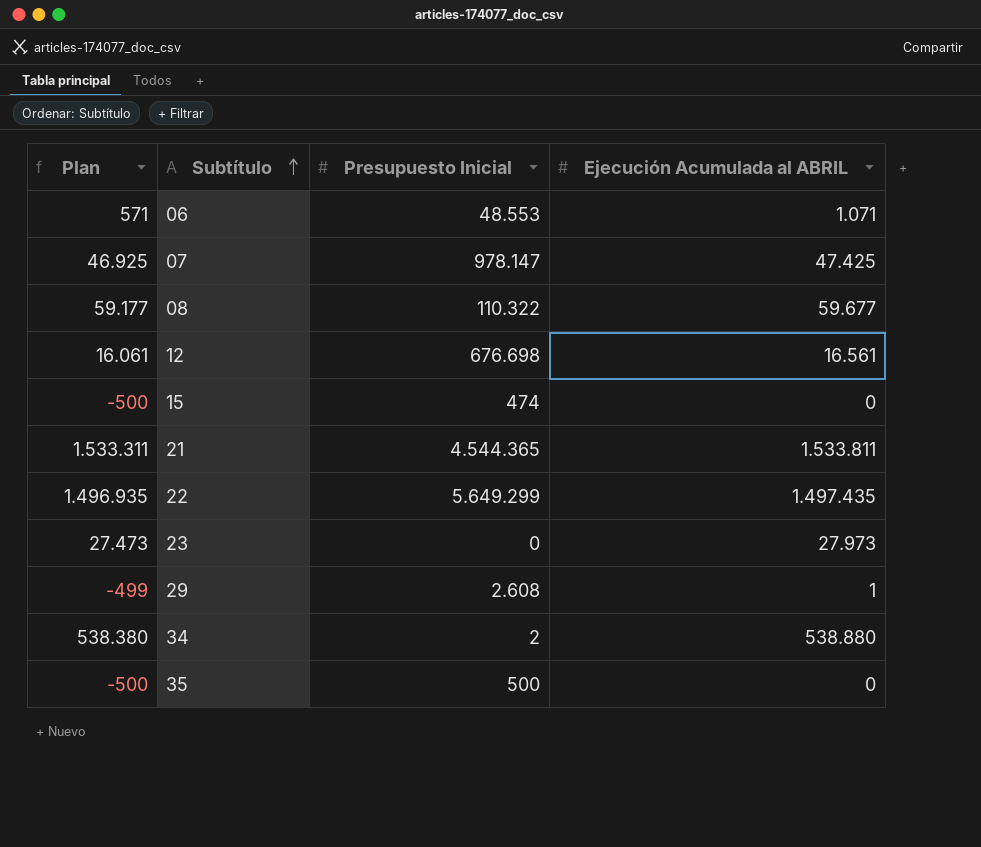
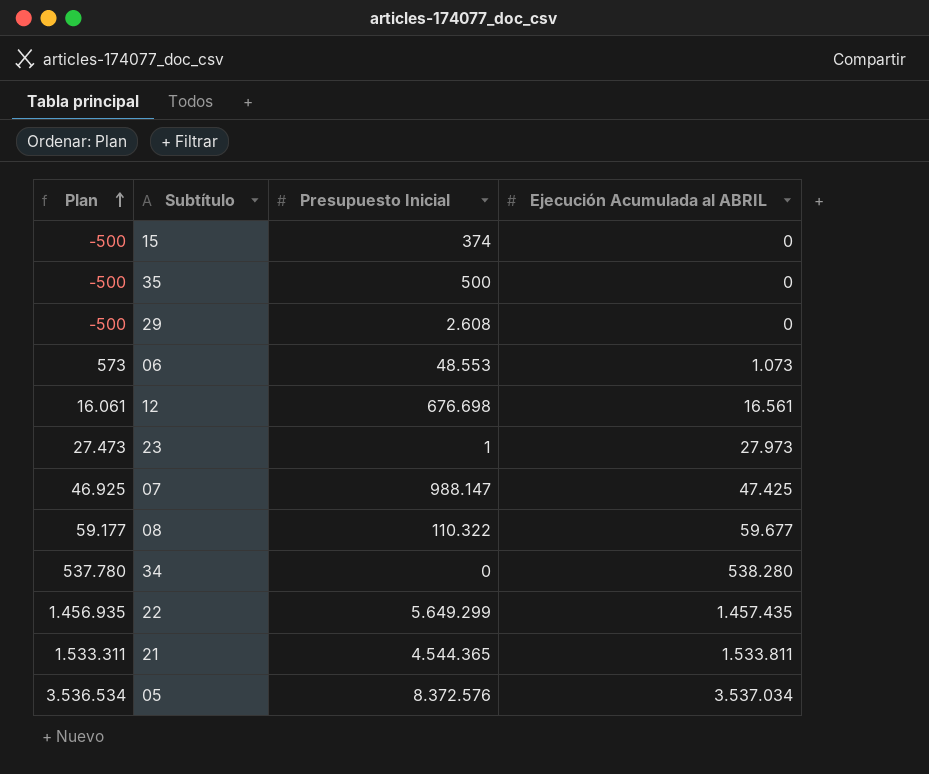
row order: Subtítulo ascending -> Plan ascending
15 | Presupuesto Inicial: 474 -> 374
29 | Plan: -499 -> -500
29 | Ejecución Acumulada al ABRIL: 1 -> 0
06 | Plan: 571 -> 573
06 | Ejecución Acumulada al ABRIL: 1.071 -> 1.073
23 | Presupuesto Inicial: 0 -> 1
07 | Presupuesto Inicial: 978.147 -> 988.147
34 | Plan: 538.380 -> 537.780
34 | Presupuesto Inicial: 2 -> 0
34 | Ejecución Acumulada al ABRIL: 538.880 -> 538.280
22 | Plan: 1.496.935 -> 1.456.935
22 | Ejecución Acumulada al ABRIL: 1.497.435 -> 1.457.435
row 05: none -> 3.536.534 | 8.372.576 | 3.537.034

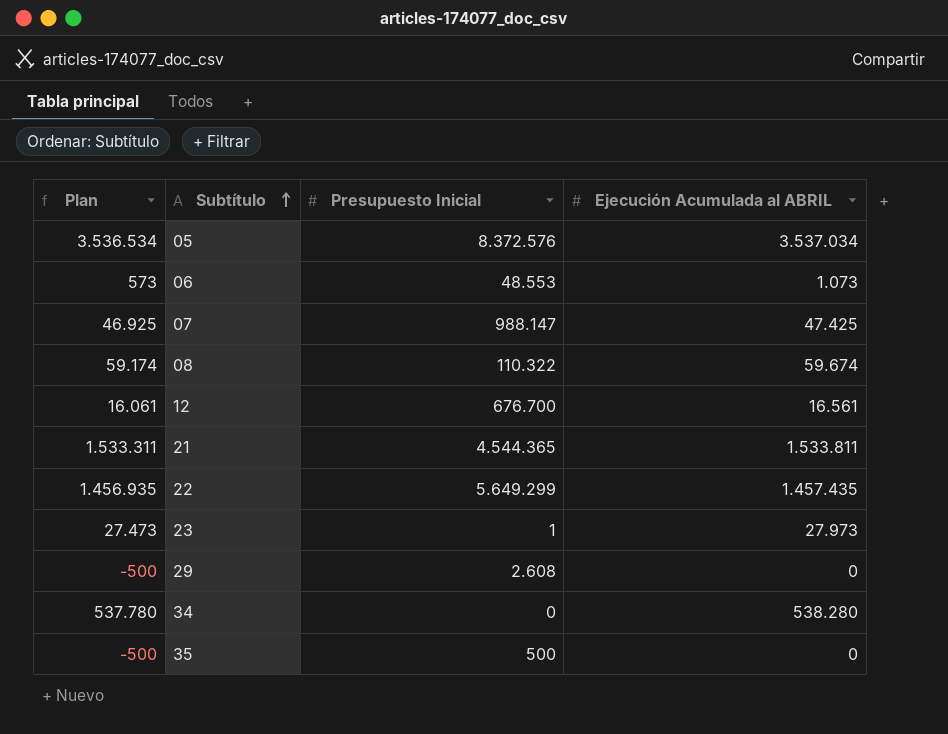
row order: Plan ascending -> Subtítulo ascending
row 15: -500 | 374 | 0 -> none
08 | Plan: 59.177 -> 59.174
08 | Ejecución Acumulada al ABRIL: 59.677 -> 59.674
12 | Presupuesto Inicial: 676.698 -> 676.700

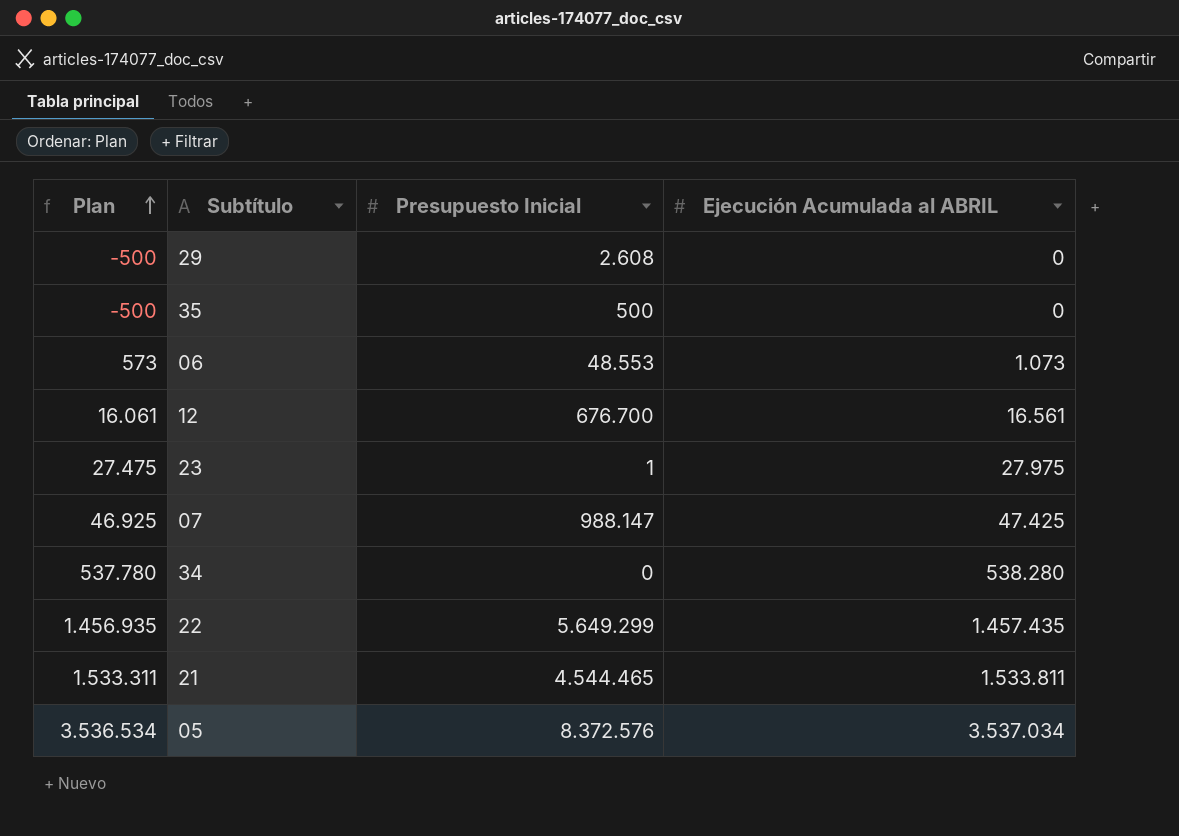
row order: Subtítulo ascending -> Plan ascending
row 08: 59.174 | 110.322 | 59.674 -> none
23 | Plan: 27.473 -> 27.475
23 | Ejecución Acumulada al ABRIL: 27.973 -> 27.975
21 | Presupuesto Inicial: 4.544.365 -> 4.544.465

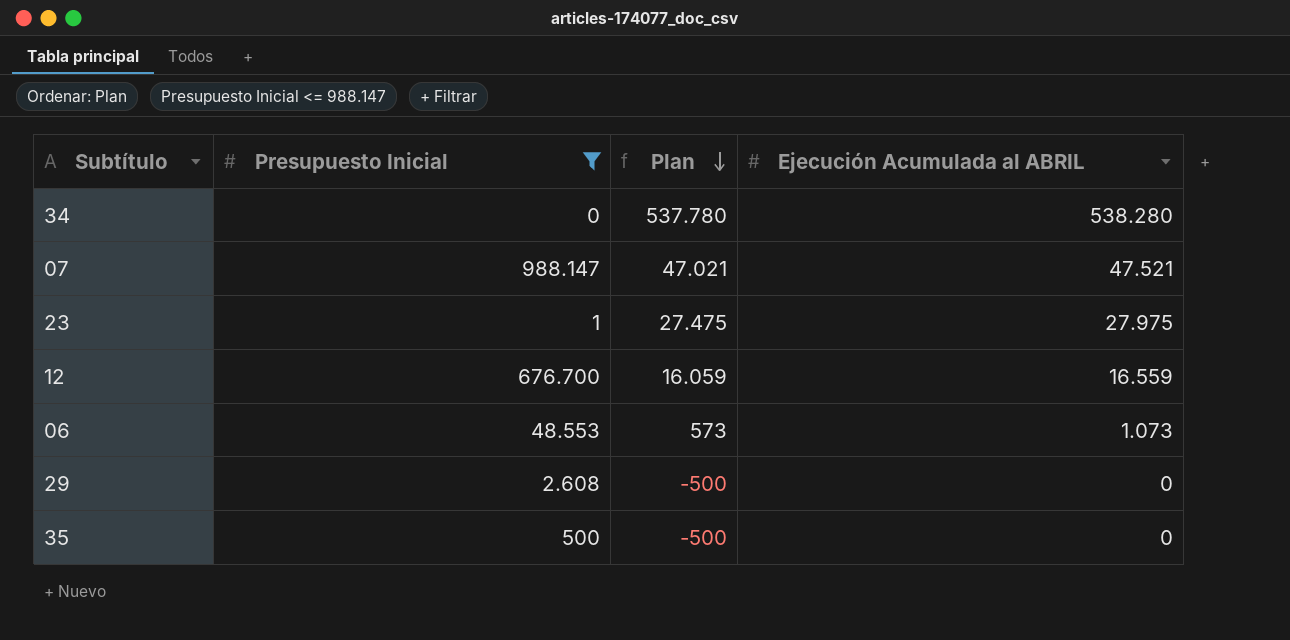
filter: none -> Presupuesto Inicial <= 988.147
row order: Plan ascending -> Plan descending
column Plan | position: 1 -> 3
07 | Plan: 46.925 -> 47.021
07 | Ejecución Acumulada al ABRIL: 47.425 -> 47.521
12 | Plan: 16.061 -> 16.059
12 | Ejecución Acumulada al ABRIL: 16.561 -> 16.559

